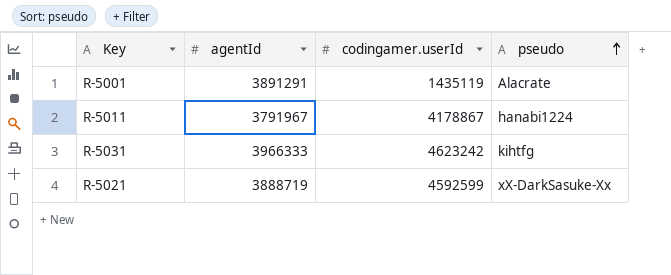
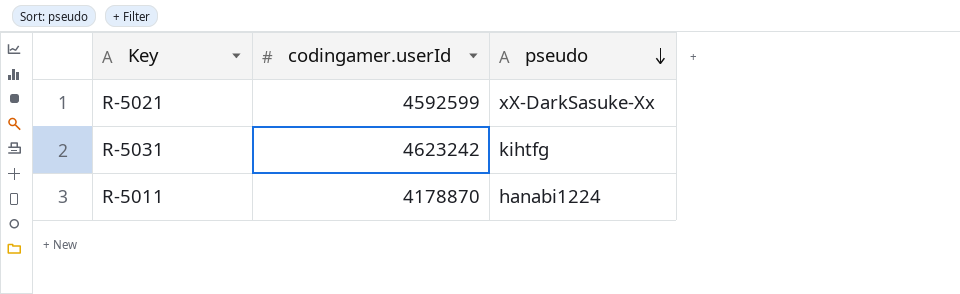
row order: pseudo ascending -> pseudo descending
column agentId | position: 2 -> none
row R-5001: 3891291 | 1435119 | Alacrate -> none
R-5011 | codingamer.userId: 4178867 -> 4178870

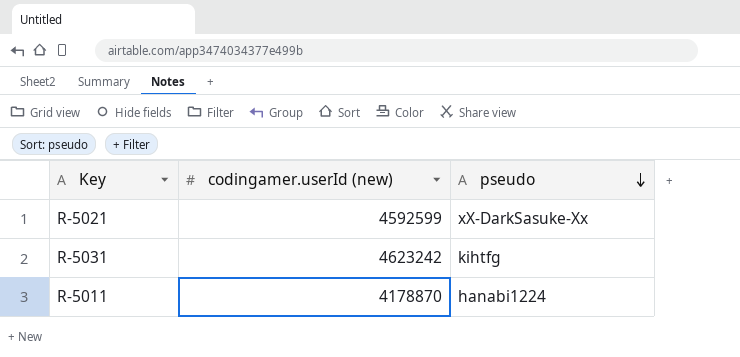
column name: codingamer.userId -> codingamer.userId (new)

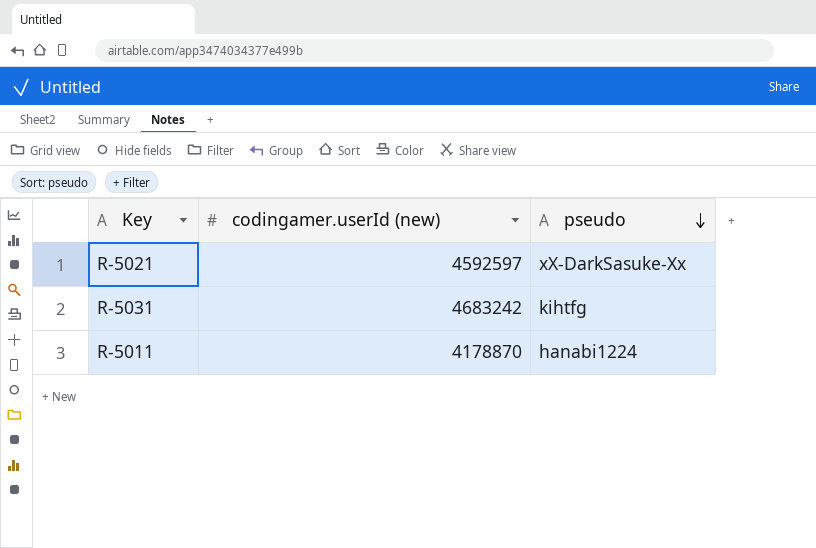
R-5021 | codingamer.userId (new): 4592599 -> 4592597
R-5031 | codingamer.userId (new): 4623242 -> 4683242

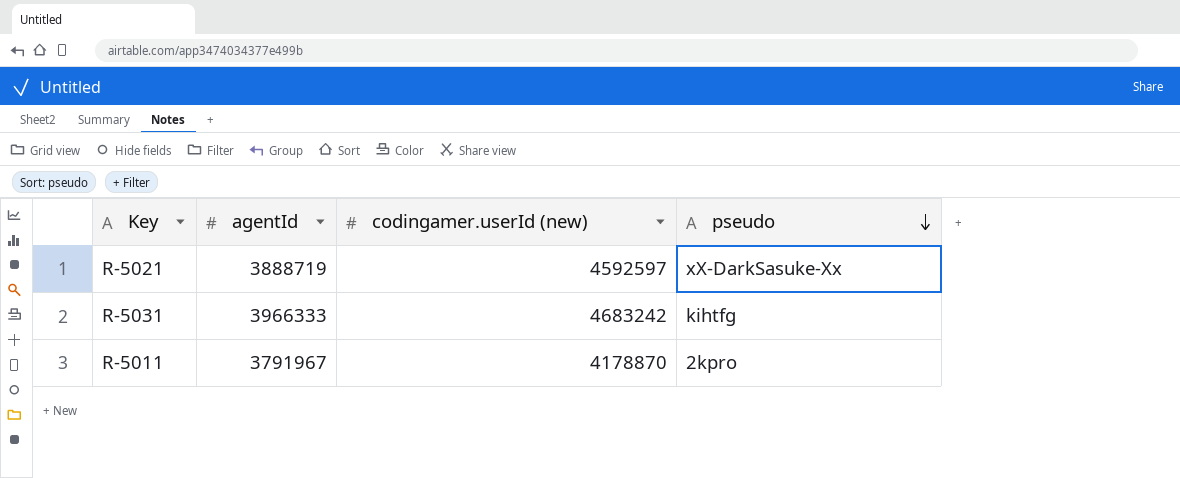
column agentId | position: none -> 2
R-5011 | pseudo: hanabi1224 -> 2kpro

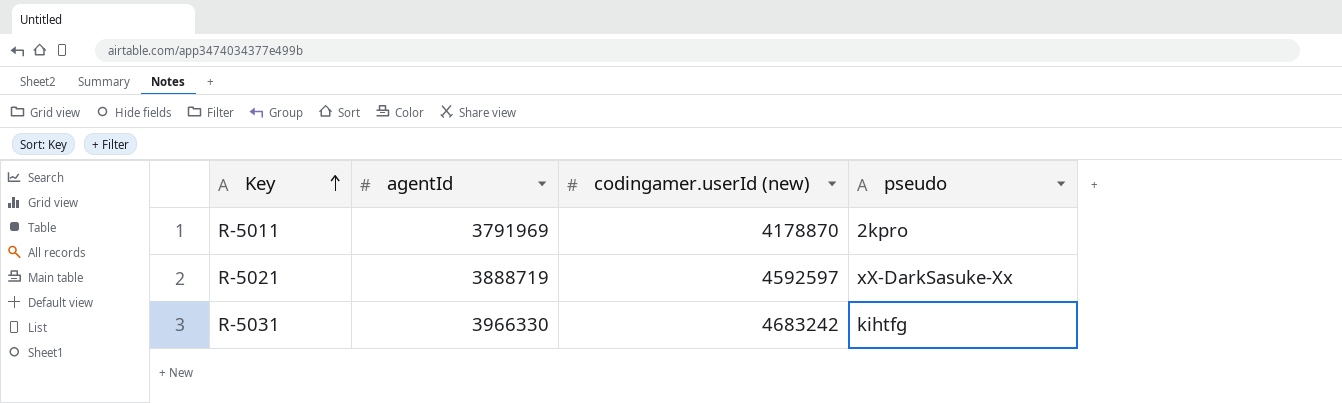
row order: pseudo descending -> Key ascending
R-5011 | agentId: 3791967 -> 3791969
R-5031 | agentId: 3966333 -> 3966330

